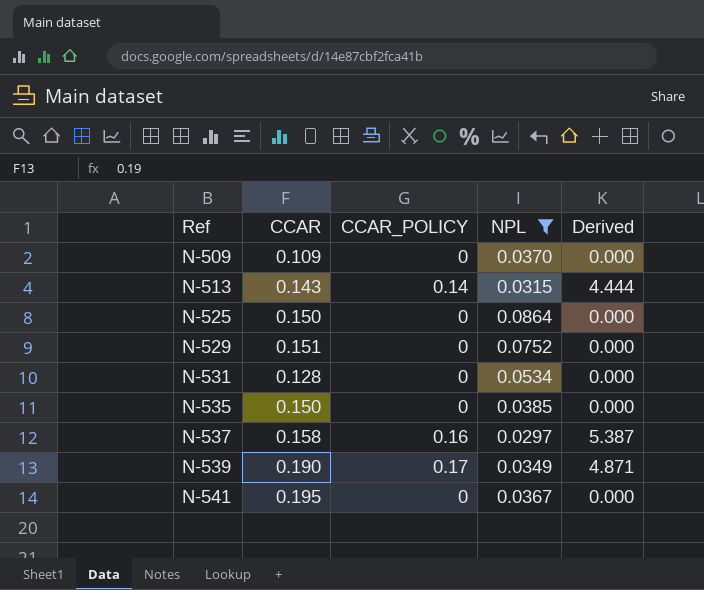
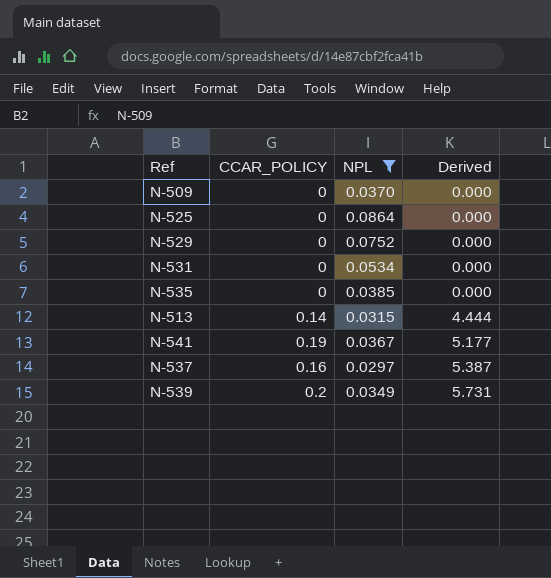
row order: Ref ascending -> Derived ascending
column CCAR | position: 2 -> none
N-541 | CCAR_POLICY: 0 -> 0.19
N-541 | Derived: 0.000 -> 5.177
N-539 | CCAR_POLICY: 0.17 -> 0.2
N-539 | Derived: 4.871 -> 5.731

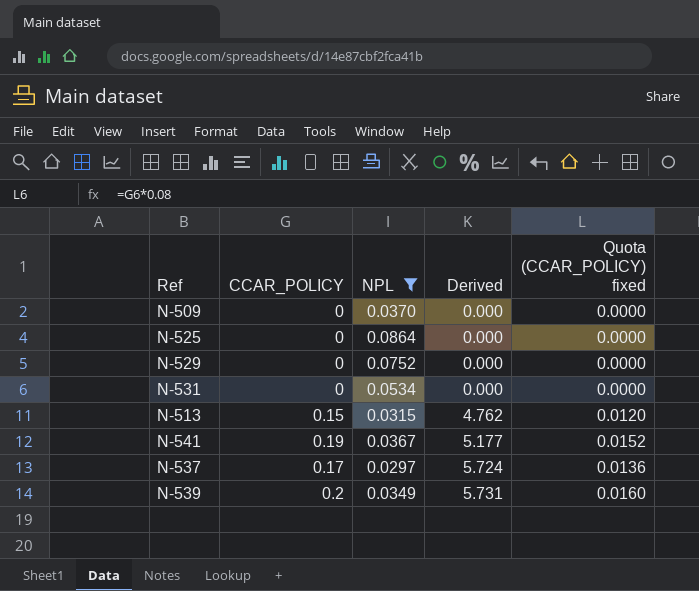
column Quota (CCAR_POLICY) fixed | formula: none -> [CCAR_POLICY] * 0.08
row N-535: 0 | 0.0385 | 0.000 -> none
N-513 | CCAR_POLICY: 0.14 -> 0.15
N-513 | Derived: 4.444 -> 4.762
N-537 | CCAR_POLICY: 0.16 -> 0.17
N-537 | Derived: 5.387 -> 5.724

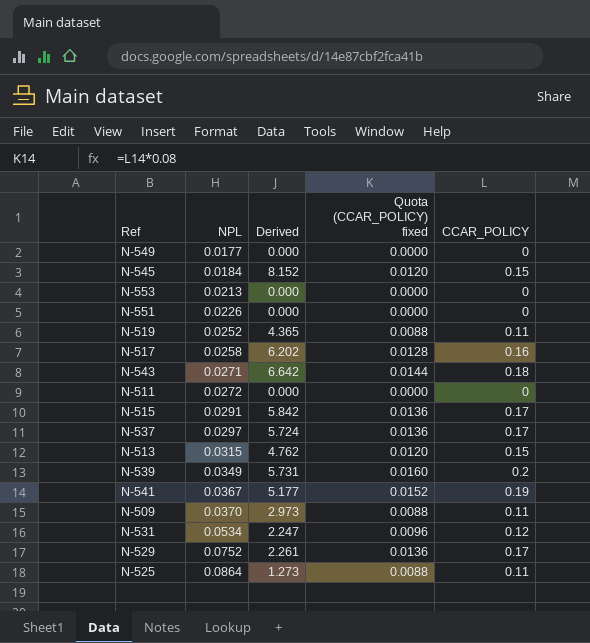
filter: NPL >= 0.0297 -> none
row order: Derived ascending -> NPL ascending
column CCAR_POLICY | position: 2 -> 5
N-509 | Derived: 0.000 -> 2.973
N-509 | Quota (CCAR_POLICY) fixed: 0.0000 -> 0.0088
N-509 | CCAR_POLICY: 0 -> 0.11
N-531 | Derived: 0.000 -> 2.247
N-531 | Quota (CCAR_POLICY) fixed: 0.0000 -> 0.0096
N-531 | CCAR_POLICY: 0 -> 0.12
N-529 | Derived: 0.000 -> 2.261
N-529 | Quota (CCAR_POLICY) fixed: 0.0000 -> 0.0136
N-529 | CCAR_POLICY: 0 -> 0.17
N-525 | Derived: 0.000 -> 1.273
N-525 | Quota (CCAR_POLICY) fixed: 0.0000 -> 0.0088
N-525 | CCAR_POLICY: 0 -> 0.11

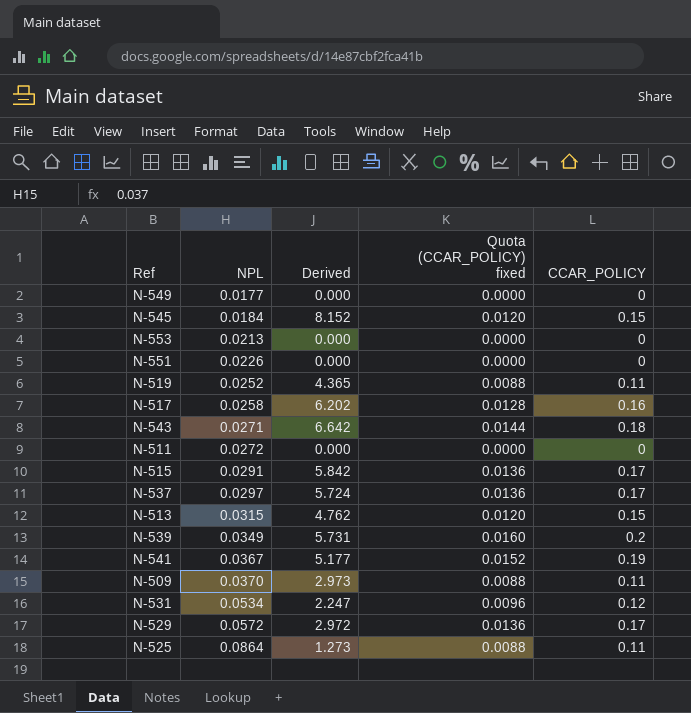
N-529 | NPL: 0.0752 -> 0.0572
N-529 | Derived: 2.261 -> 2.972

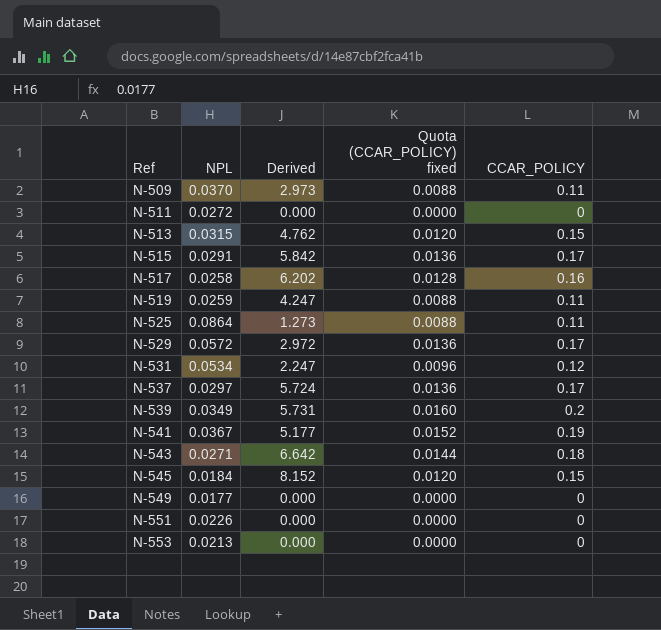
row order: NPL ascending -> Ref ascending
N-519 | NPL: 0.0252 -> 0.0259
N-519 | Derived: 4.365 -> 4.247

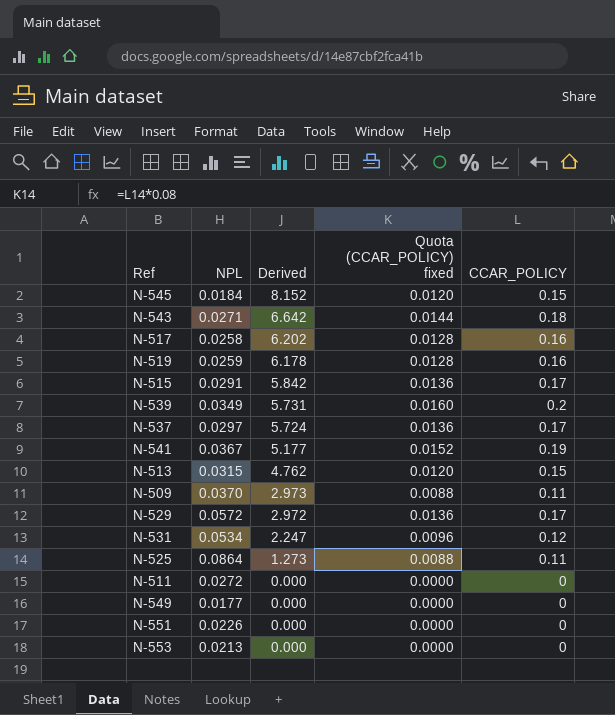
row order: Ref ascending -> Derived descending
N-519 | Derived: 4.247 -> 6.178
N-519 | Quota (CCAR_POLICY) fixed: 0.0088 -> 0.0128
N-519 | CCAR_POLICY: 0.11 -> 0.16

